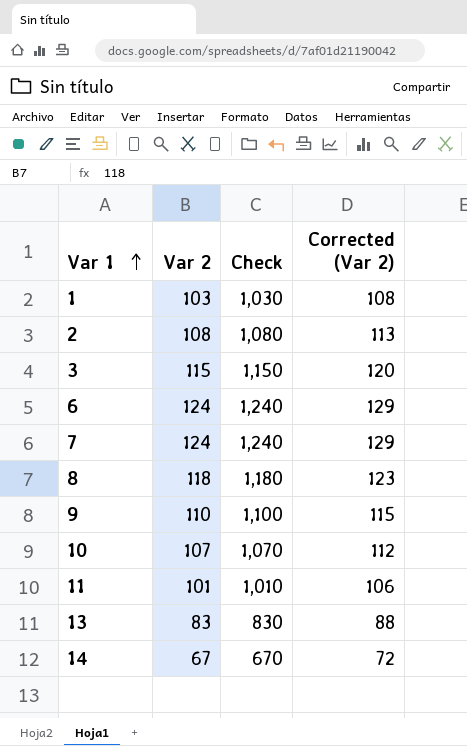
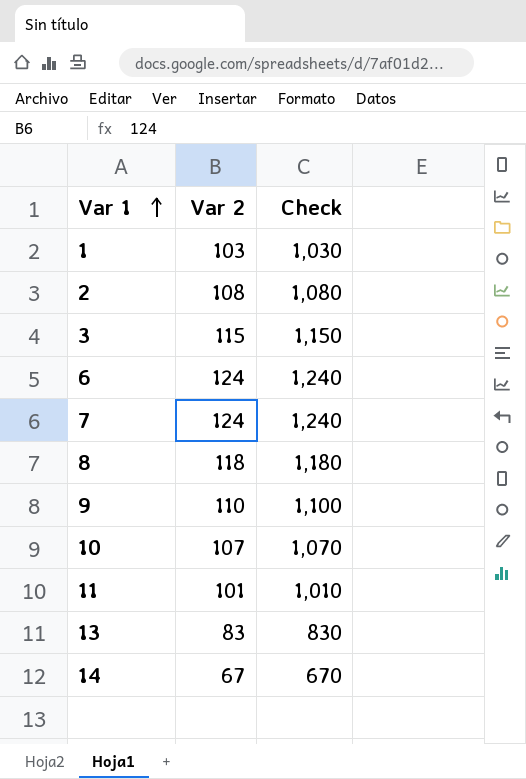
column Corrected (Var 2) | formula: [Var 2] + 5 -> none

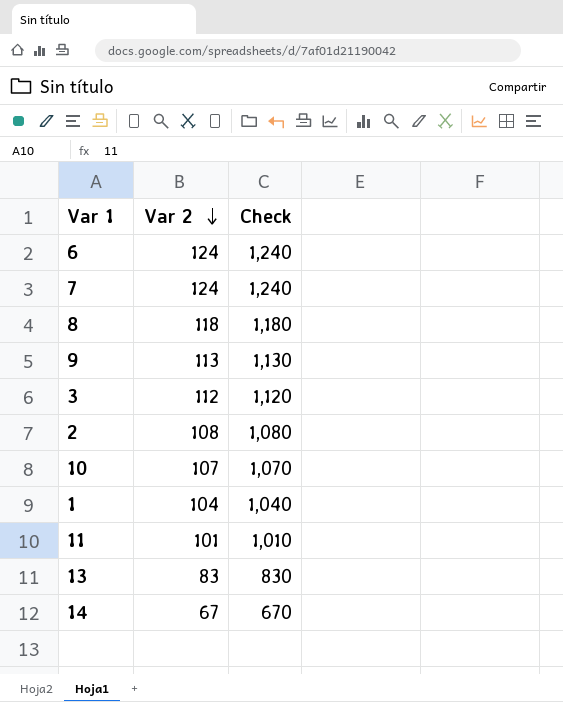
row order: Var 1 ascending -> Var 2 descending
9 | Var 2: 110 -> 113
9 | Check: 1,100 -> 1,130
3 | Var 2: 115 -> 112
3 | Check: 1,150 -> 1,120
1 | Var 2: 103 -> 104
1 | Check: 1,030 -> 1,040

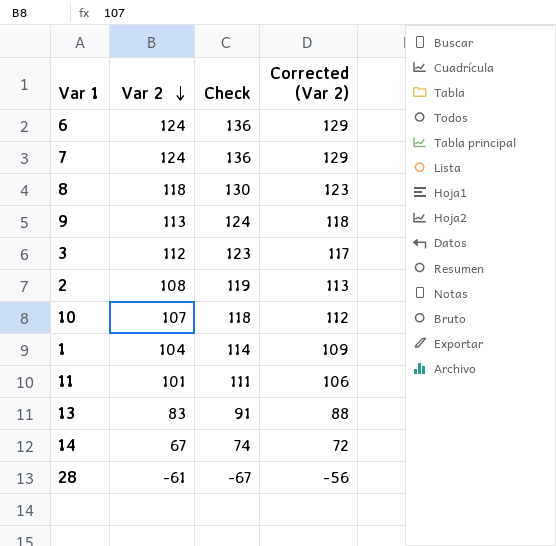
column Check | formula: [Var 2] * 10 -> [Var 2] * 1.1
column Corrected (Var 2) | formula: none -> [Var 2] + 5
row 28: none -> -61 | -67 | -56

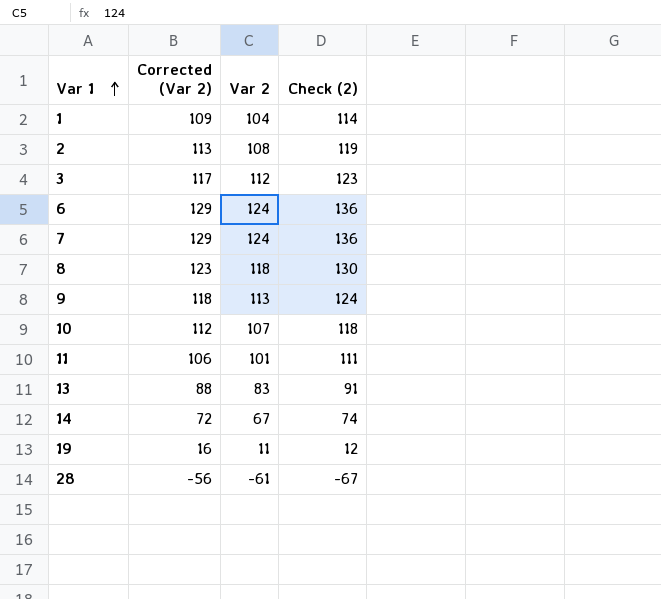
row order: Var 2 descending -> Var 1 ascending
column Corrected (Var 2) | position: 4 -> 2
column name: Check -> Check (2)
row 19: none -> 16 | 11 | 12

